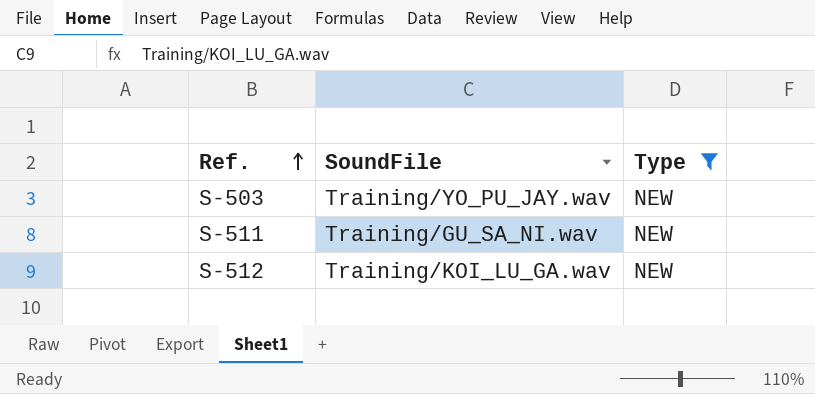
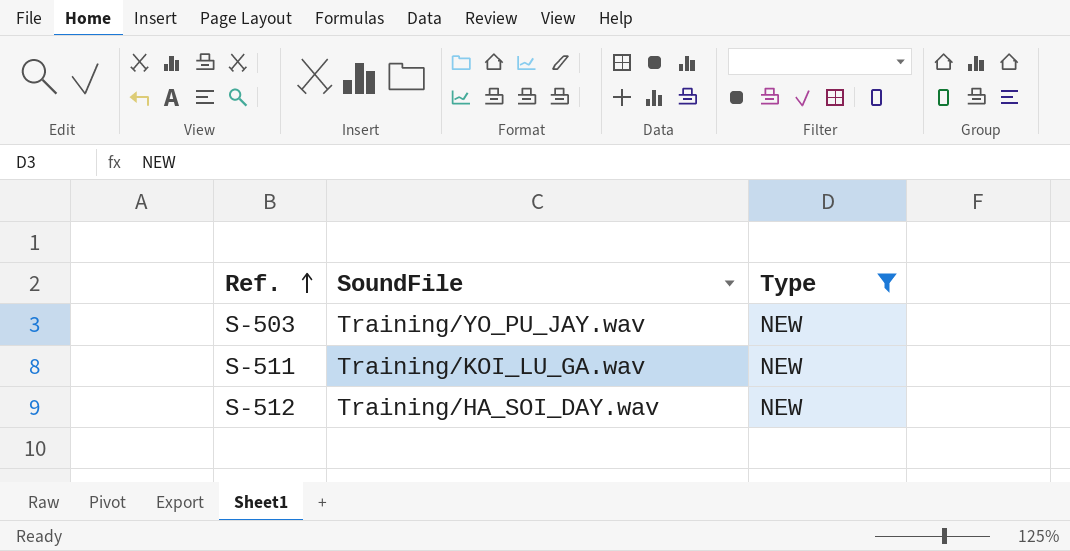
S-511 | SoundFile: Training/GU_SA_NI.wav -> Training/KOI_LU_GA.wav
S-512 | SoundFile: Training/KOI_LU_GA.wav -> Training/HA_SOI_DAY.wav

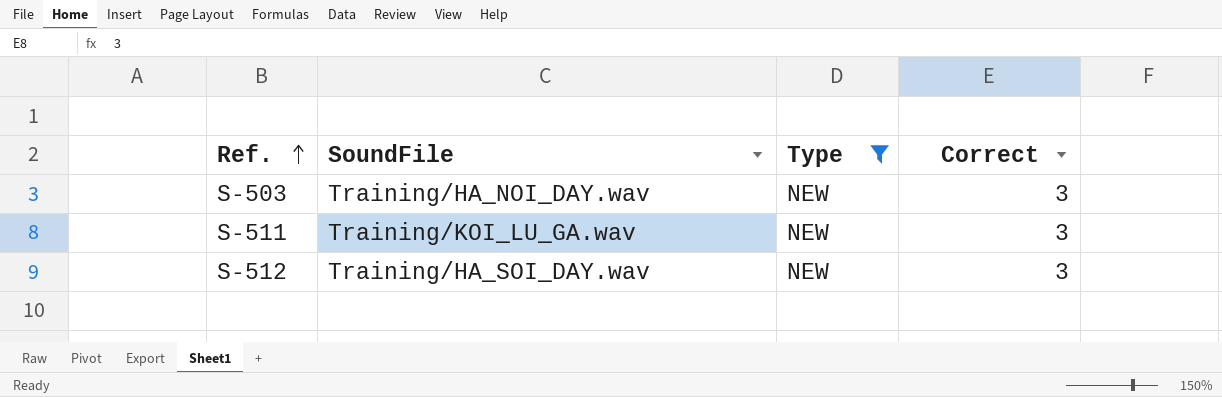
column Correct | position: none -> 4
S-503 | SoundFile: Training/YO_PU_JAY.wav -> Training/HA_NOI_DAY.wav

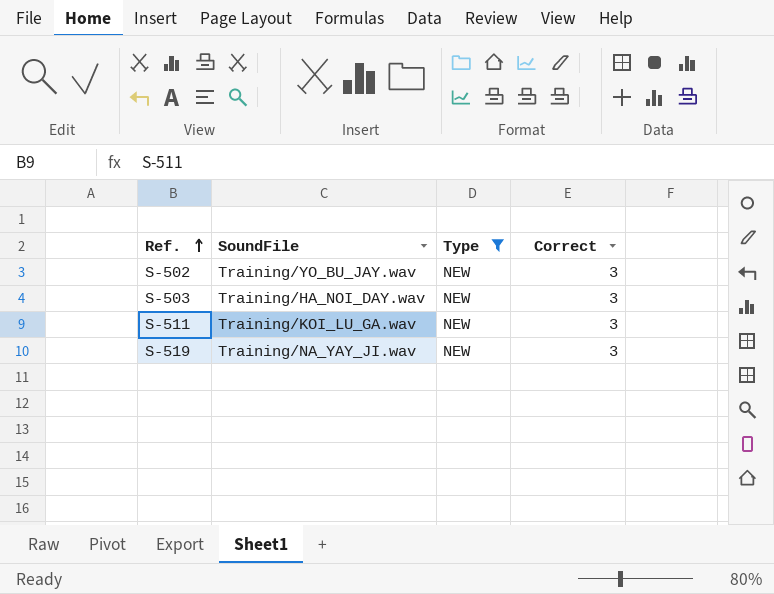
row S-512: Training/HA_SOI_DAY.wav | NEW | 3 -> none
row S-502: none -> Training/YO_BU_JAY.wav | NEW | 3
row S-519: none -> Training/NA_YAY_JI.wav | NEW | 3

